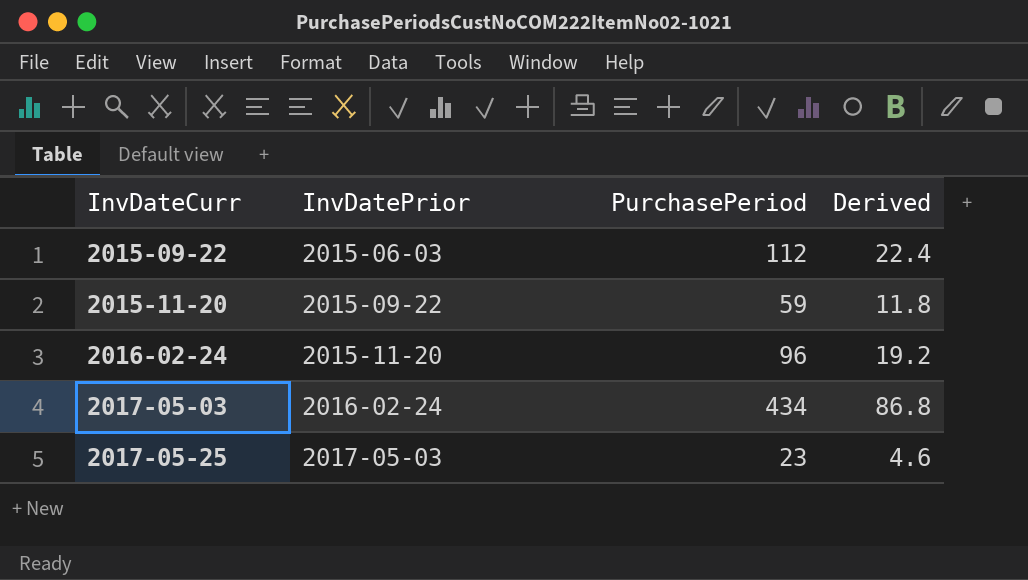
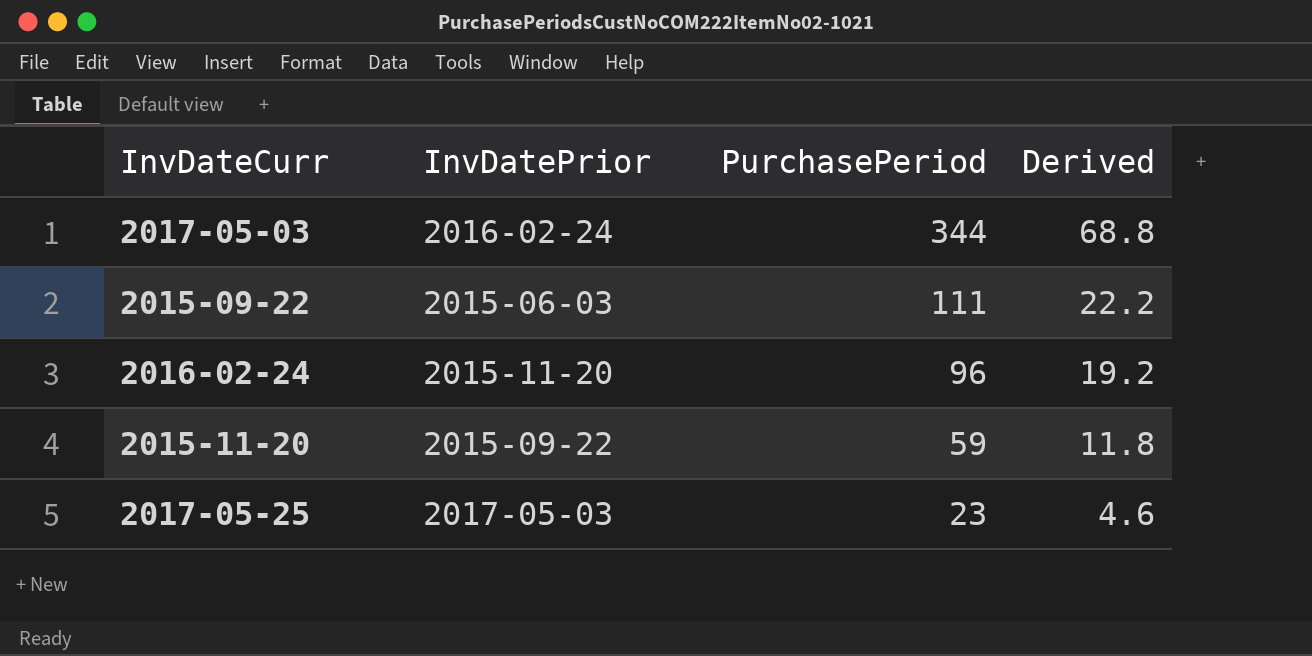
row order: InvDateCurr ascending -> PurchasePeriod descending
2017-05-03 | PurchasePeriod: 434 -> 344
2017-05-03 | Derived: 86.8 -> 68.8
2015-09-22 | PurchasePeriod: 112 -> 111
2015-09-22 | Derived: 22.4 -> 22.2

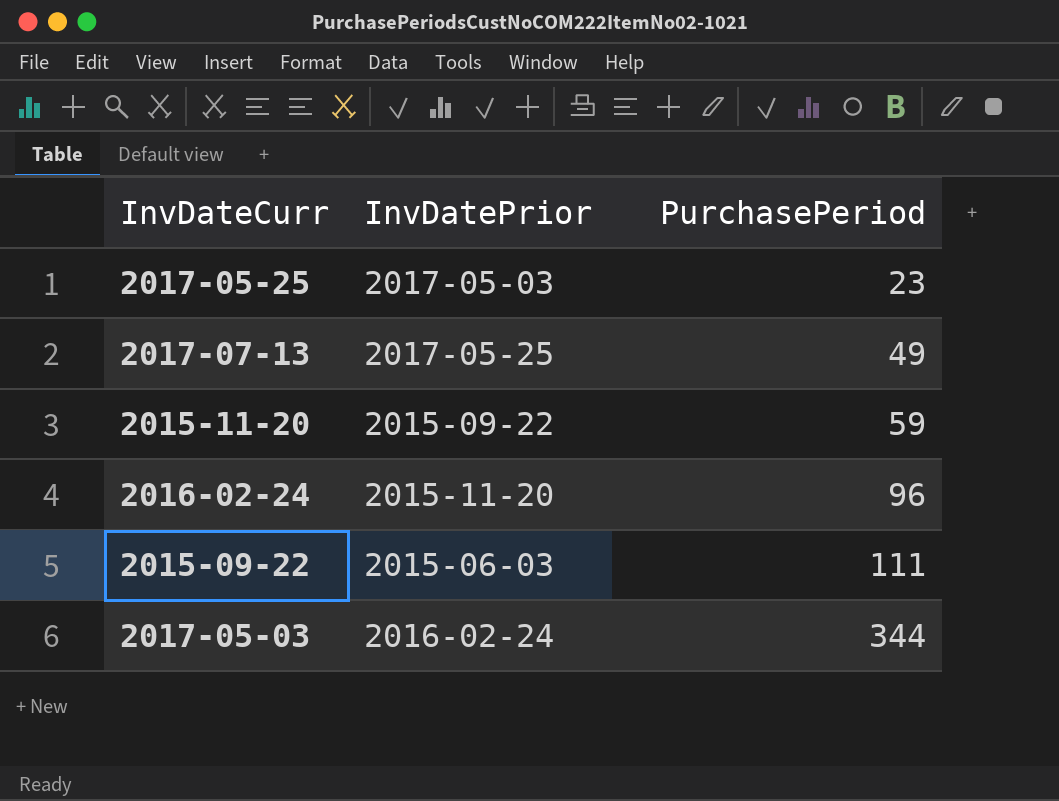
row order: PurchasePeriod descending -> PurchasePeriod ascending
column Derived | formula: [PurchasePeriod] * 0.2 -> none
row 2017-07-13: none -> 2017-05-25 | 49

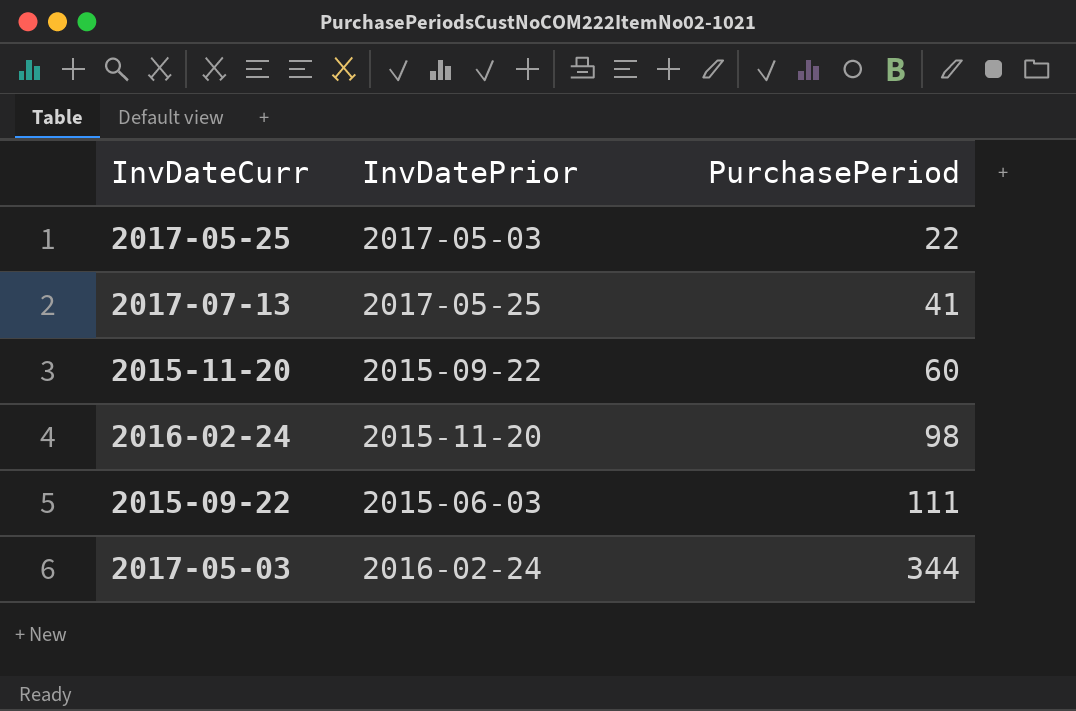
2017-05-25 | PurchasePeriod: 23 -> 22
2017-07-13 | PurchasePeriod: 49 -> 41
2015-11-20 | PurchasePeriod: 59 -> 60
2016-02-24 | PurchasePeriod: 96 -> 98

